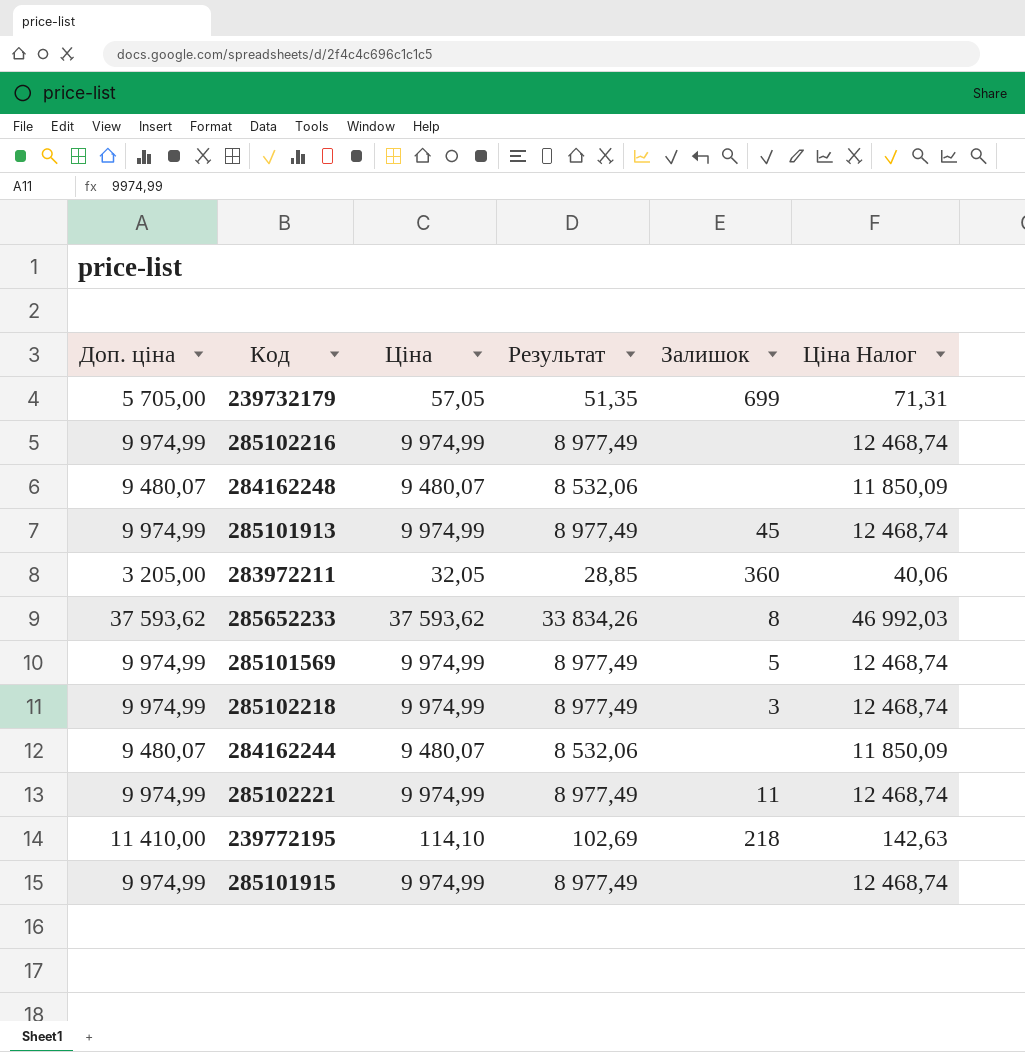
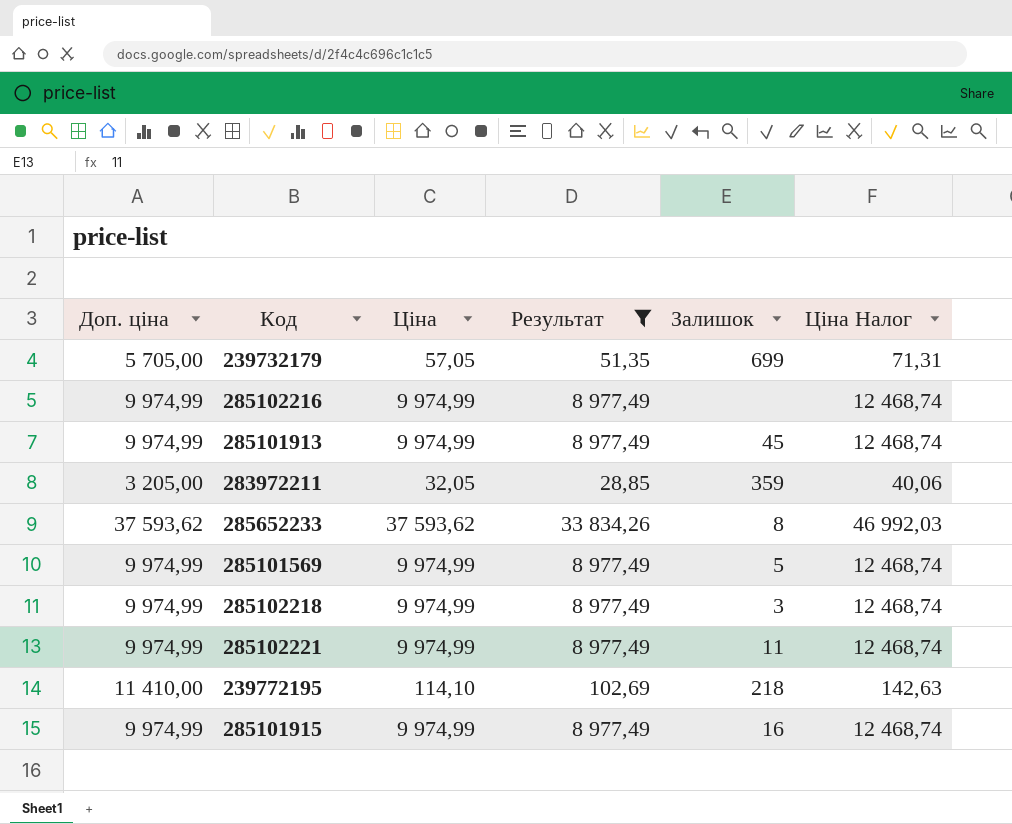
filter: none -> Результат != 8 532,06
283972211 | Залишок: 360 -> 359
285101915 | Залишок: none -> 16

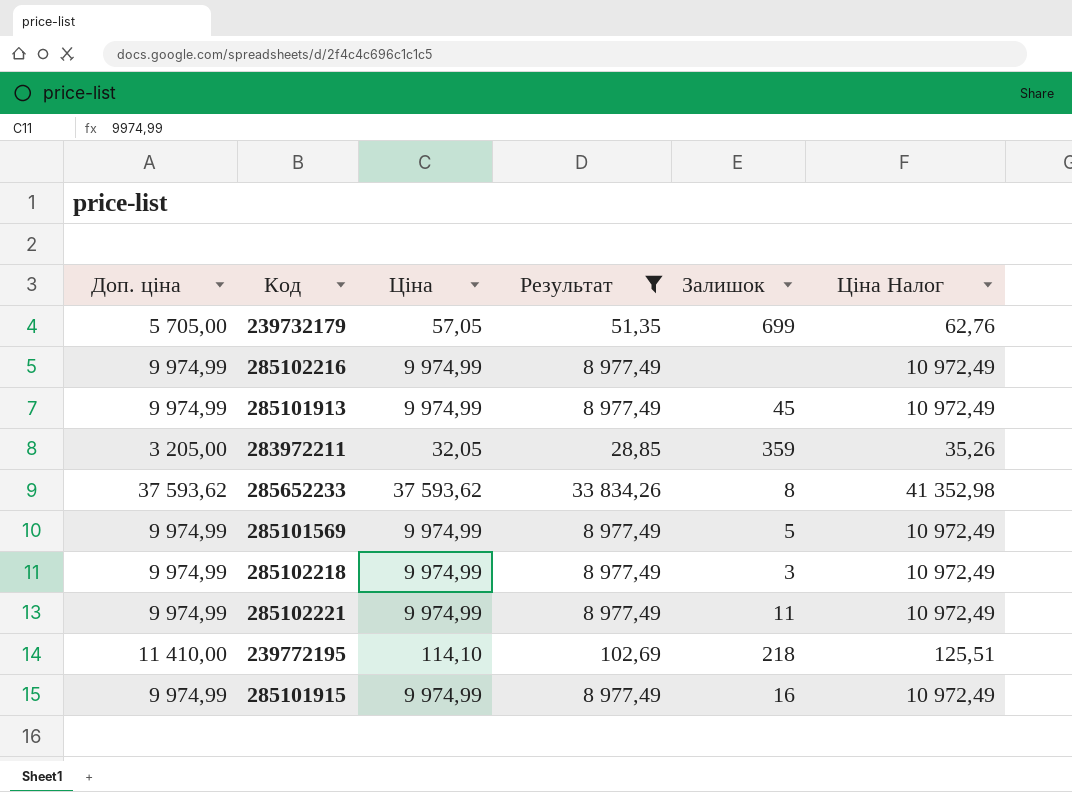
column Ціна Налог | formula: [Ціна] * 1,25 -> [Ціна] * 1,1

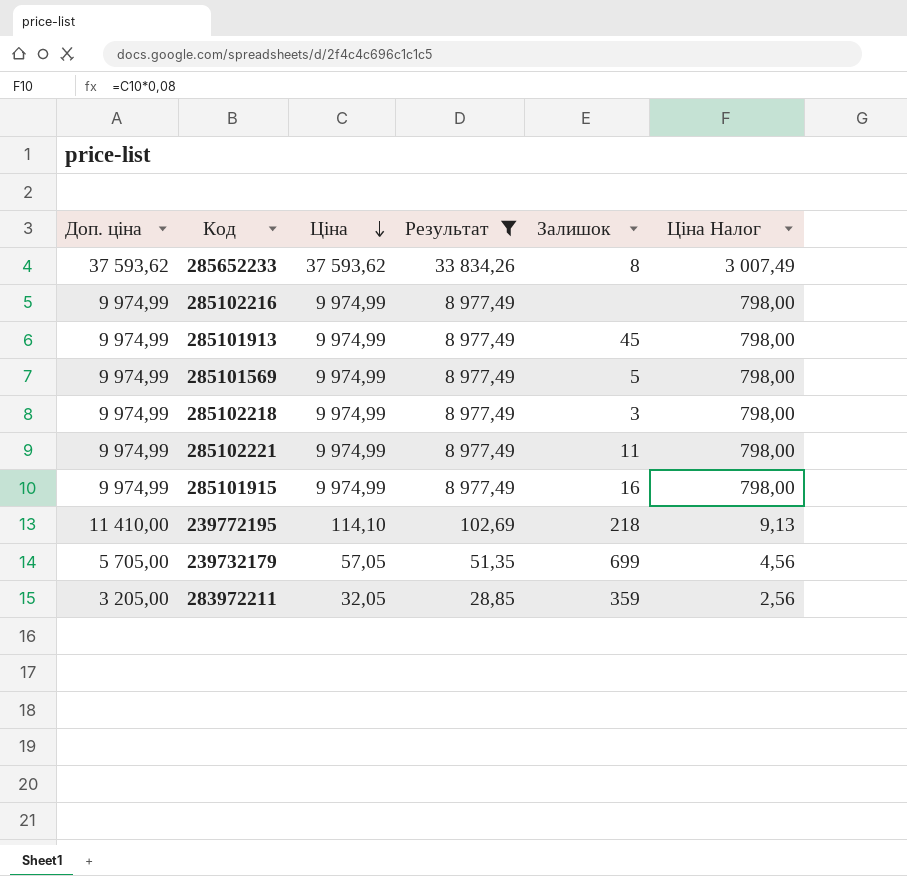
row order: none -> Ціна descending
column Ціна Налог | formula: [Ціна] * 1,1 -> [Ціна] * 0,08

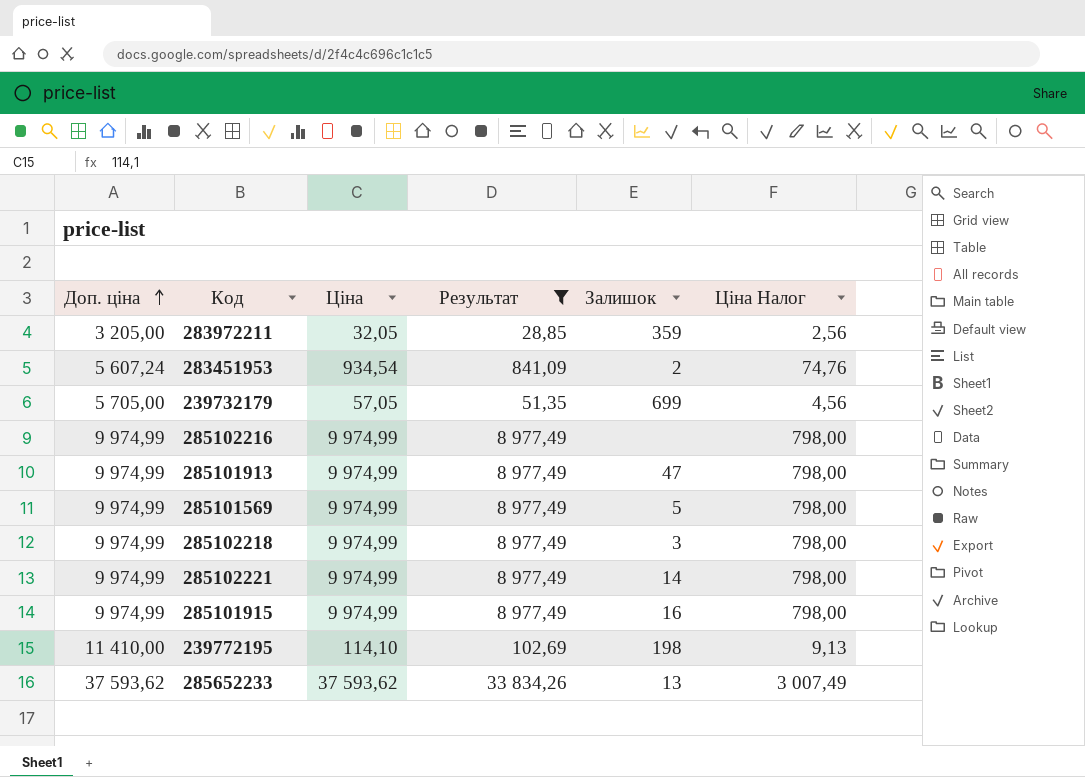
row order: Ціна descending -> Доп. ціна ascending
row 283451953: none -> 5 607,24 | 934,54 | 841,09 | 2 | 74,76
285101913 | Залишок: 45 -> 47
285102221 | Залишок: 11 -> 14
239772195 | Залишок: 218 -> 198
285652233 | Залишок: 8 -> 13

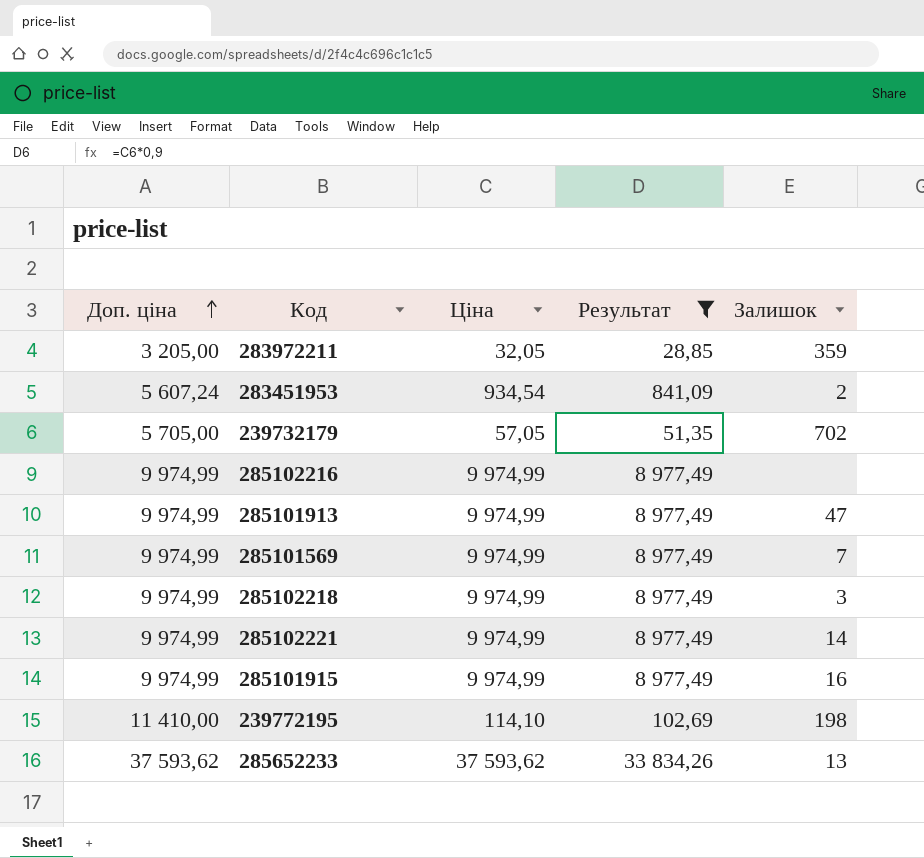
column Ціна Налог | formula: [Ціна] * 0,08 -> none
239732179 | Залишок: 699 -> 702
285101569 | Залишок: 5 -> 7

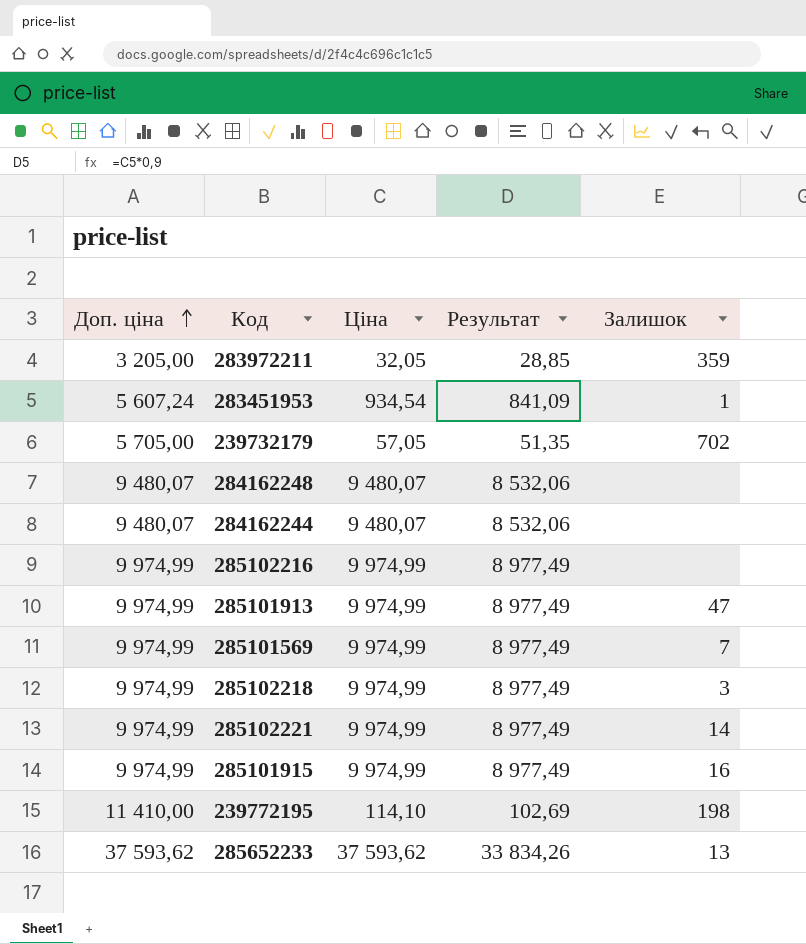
filter: Результат != 8 532,06 -> none
283451953 | Залишок: 2 -> 1

